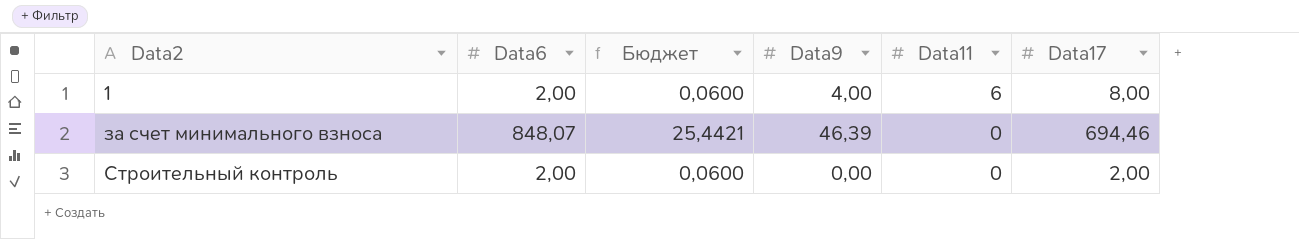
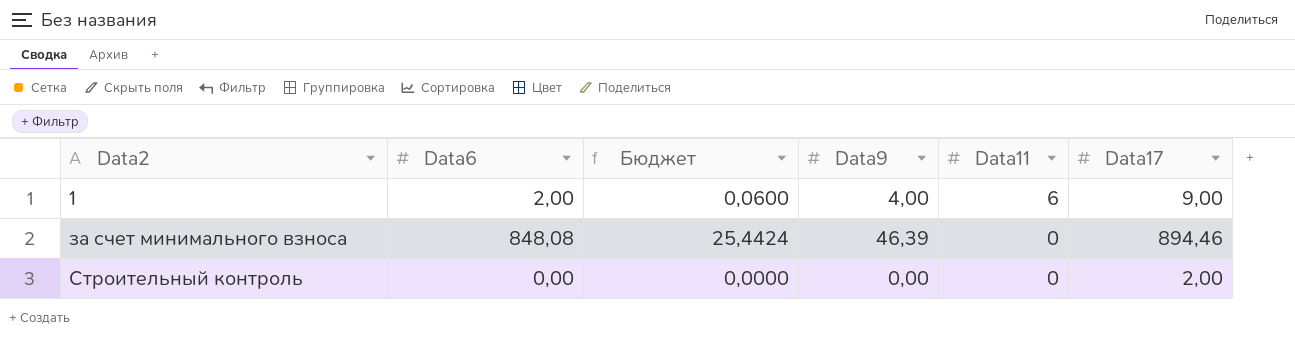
1 | Data17: 8,00 -> 9,00
за счет минимального взноса | Data6: 848,07 -> 848,08
за счет минимального взноса | Бюджет: 25,4421 -> 25,4424
за счет минимального взноса | Data17: 694,46 -> 894,46
Строительный контроль | Data6: 2,00 -> 0,00
Строительный контроль | Бюджет: 0,0600 -> 0,0000

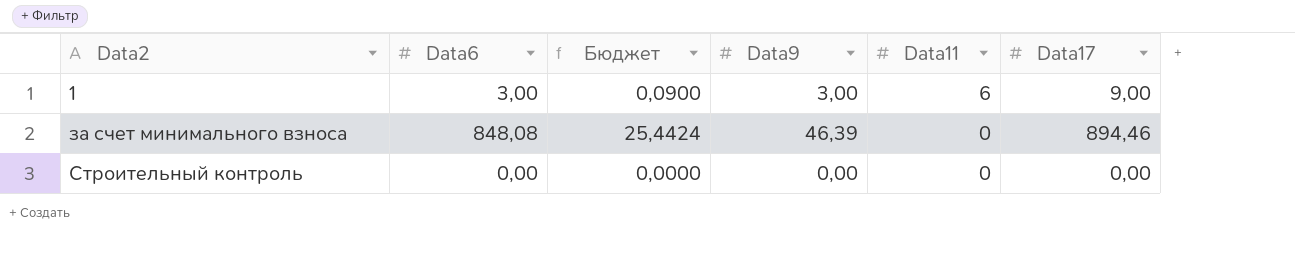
1 | Data6: 2,00 -> 3,00
1 | Бюджет: 0,0600 -> 0,0900
1 | Data9: 4,00 -> 3,00
Строительный контроль | Data17: 2,00 -> 0,00

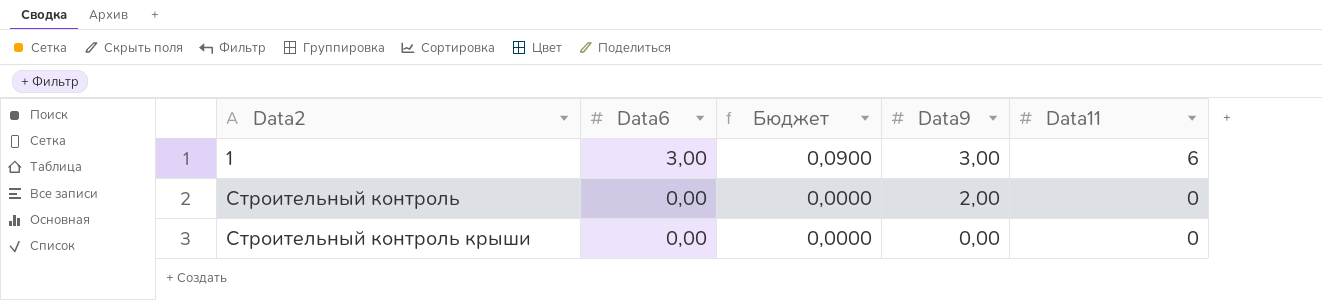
column Data17 | position: 6 -> none
row за счет минимального взноса: 848,08 | 25,4424 | 46,39 | 0 | 894,46 -> none
Строительный контроль | Data9: 0,00 -> 2,00
row Строительный контроль крыши: none -> 0,00 | 0,0000 | 0,00 | 0

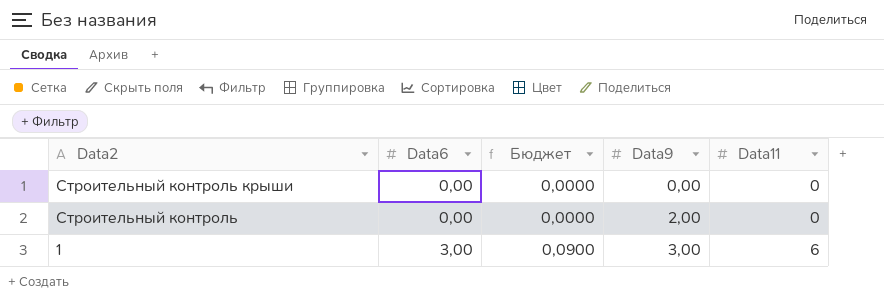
row order: Data2 ascending -> Data2 descending

